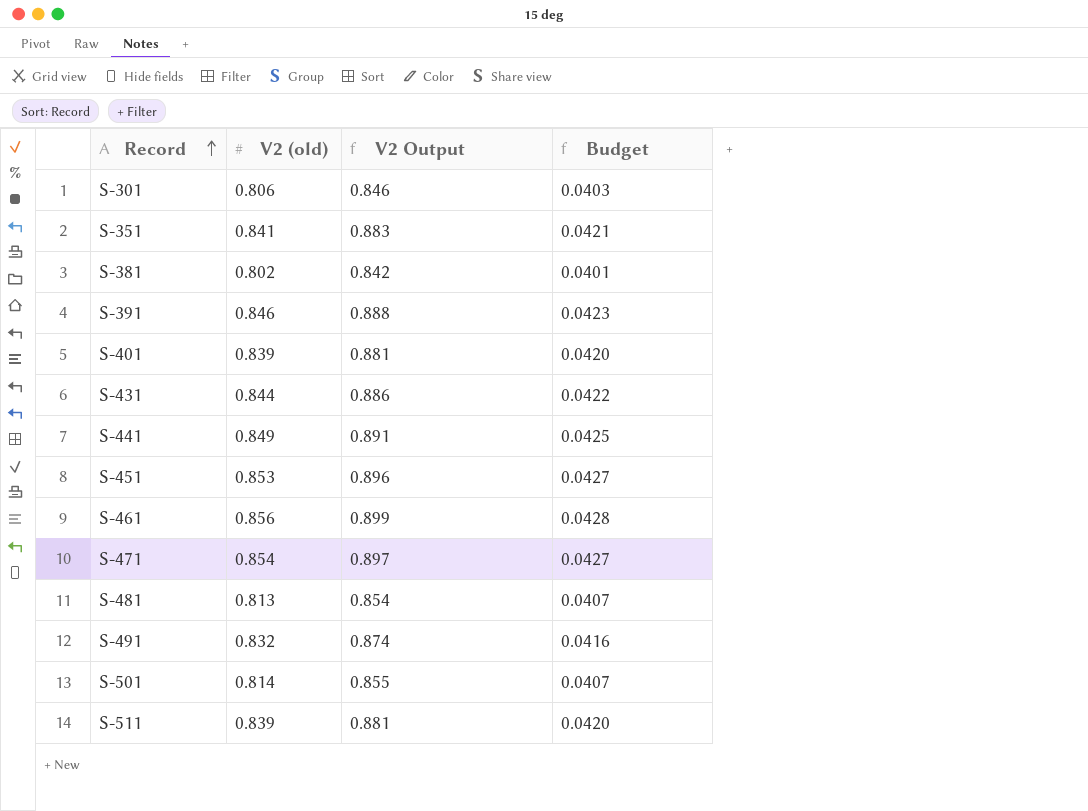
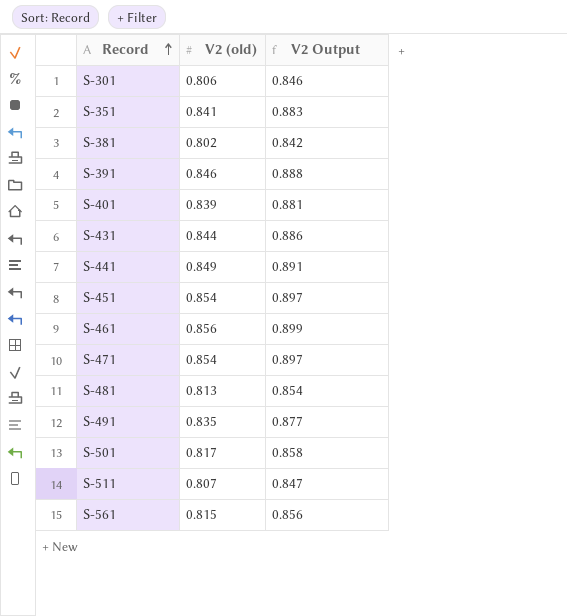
column Budget | formula: [V2 (old)] * 0.05 -> none
S-451 | V2 (old): 0.853 -> 0.854
S-451 | V2 Output: 0.896 -> 0.897
S-491 | V2 (old): 0.832 -> 0.835
S-491 | V2 Output: 0.874 -> 0.877
S-501 | V2 (old): 0.814 -> 0.817
S-501 | V2 Output: 0.855 -> 0.858
S-511 | V2 (old): 0.839 -> 0.807
S-511 | V2 Output: 0.881 -> 0.847
row S-561: none -> 0.815 | 0.856

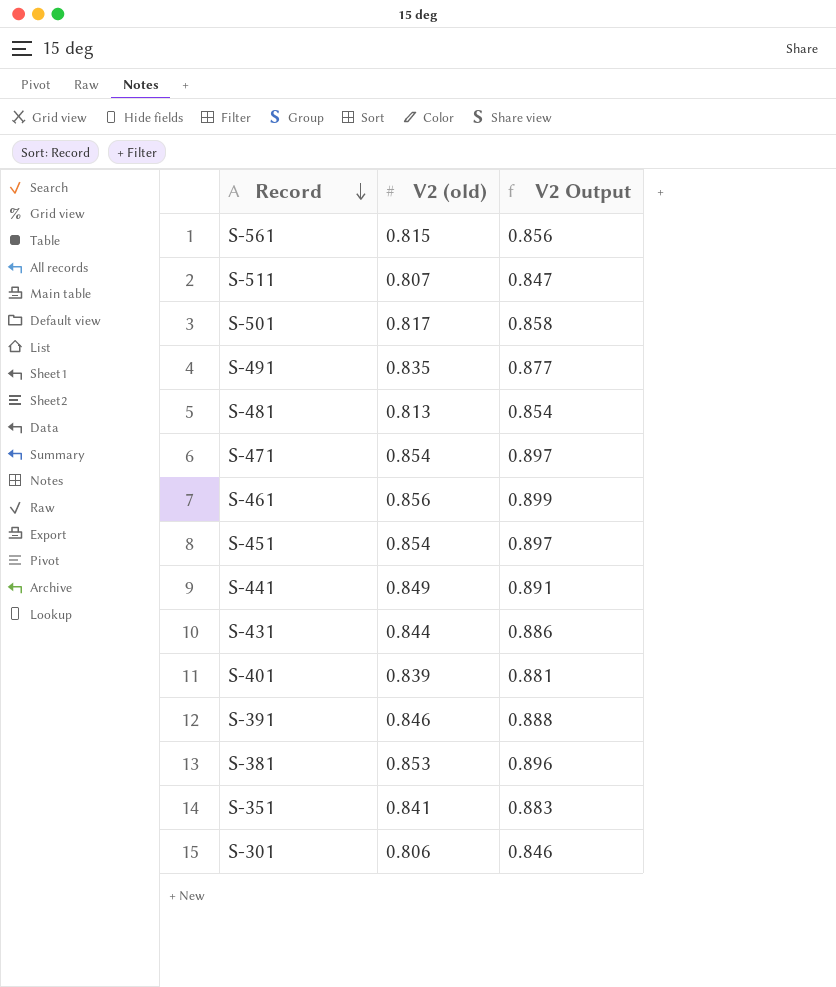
row order: Record ascending -> Record descending
S-381 | V2 (old): 0.802 -> 0.853
S-381 | V2 Output: 0.842 -> 0.896

